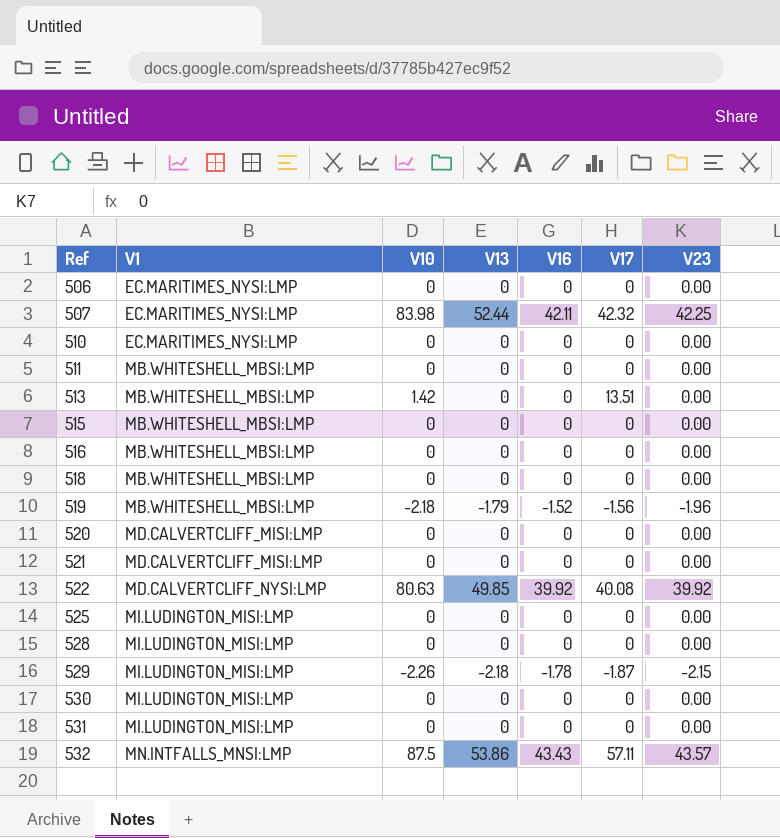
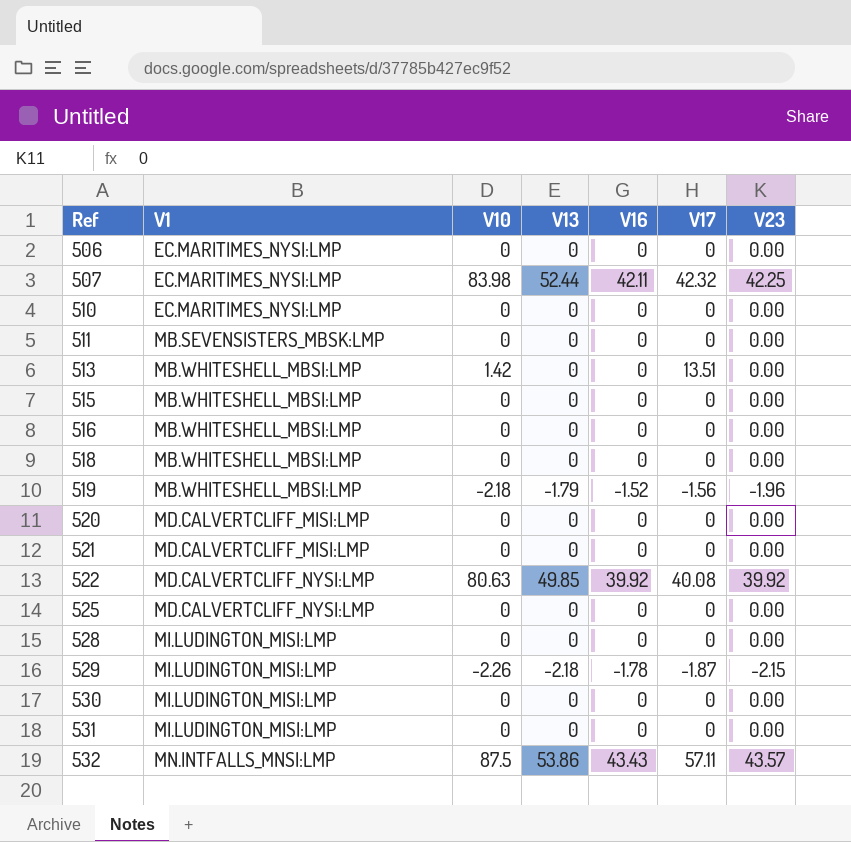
511 | V1: MB.WHITESHELL_MBSI:LMP -> MB.SEVENSISTERS_MBSK:LMP
525 | V1: MI.LUDINGTON_MISI:LMP -> MD.CALVERTCLIFF_NYSI:LMP

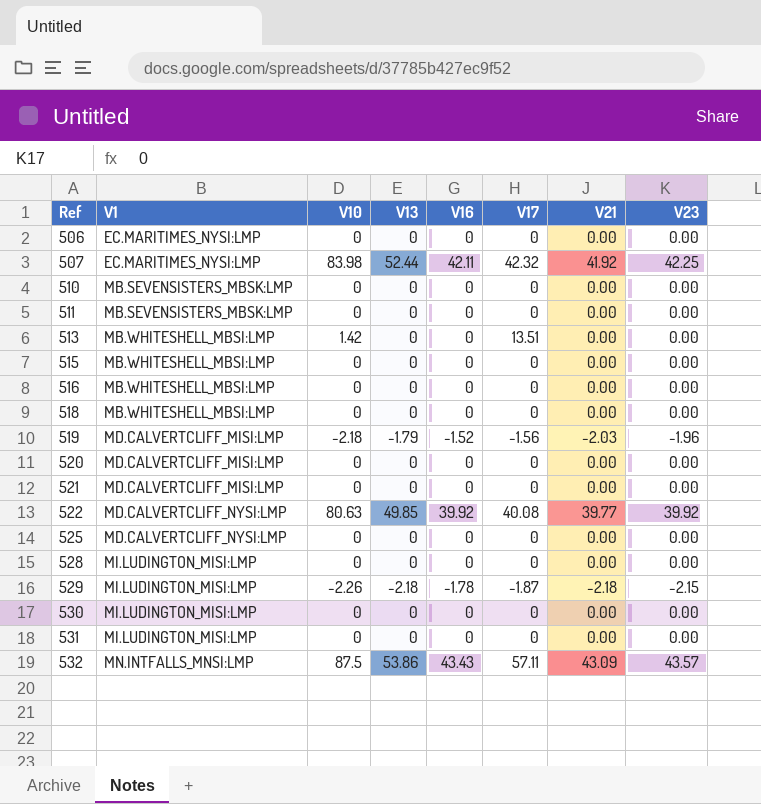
column V21 | position: none -> 7
510 | V1: EC.MARITIMES_NYSI:LMP -> MB.SEVENSISTERS_MBSK:LMP
519 | V1: MB.WHITESHELL_MBSI:LMP -> MD.CALVERTCLIFF_MISI:LMP

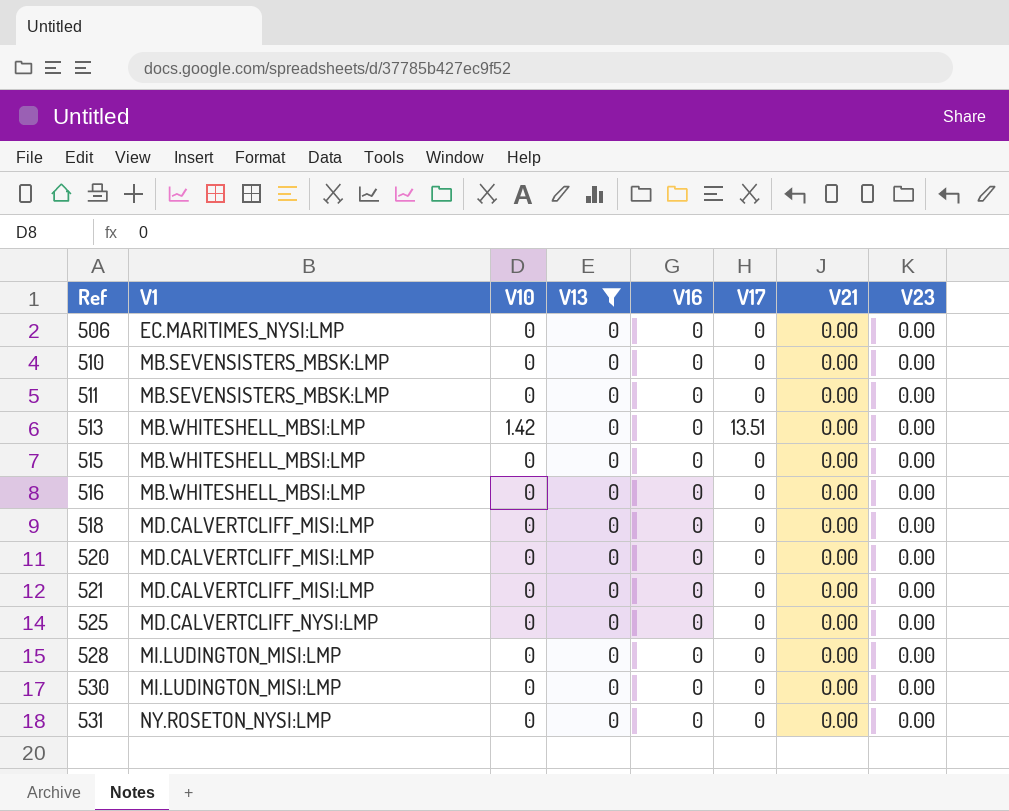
filter: none -> V13 = 0
518 | V1: MB.WHITESHELL_MBSI:LMP -> MD.CALVERTCLIFF_MISI:LMP
531 | V1: MI.LUDINGTON_MISI:LMP -> NY.ROSETON_NYSI:LMP

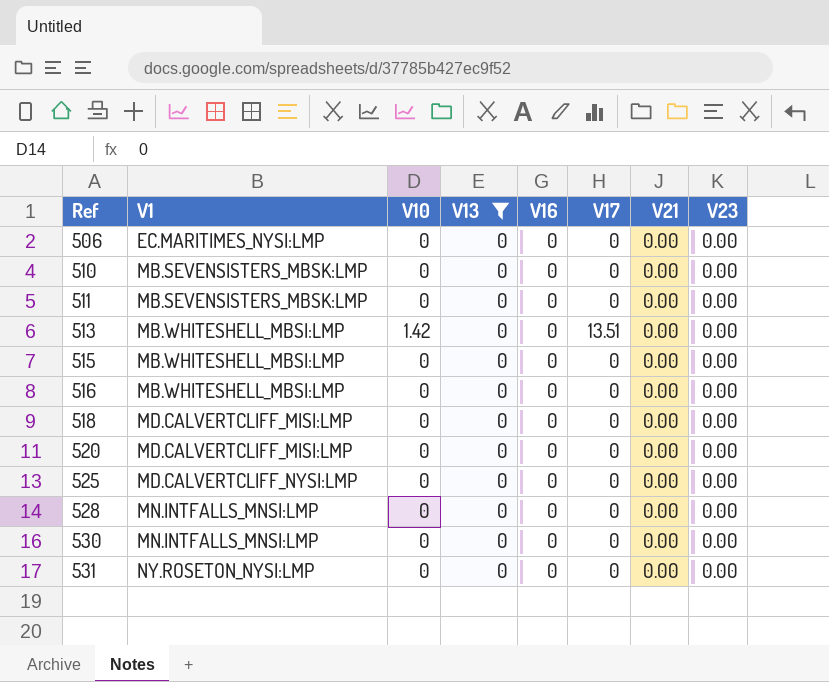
row 521: MD.CALVERTCLIFF_MISI:LMP | 0 | 0 | 0 | 0 | 0.00 | 0.00 -> none
528 | V1: MI.LUDINGTON_MISI:LMP -> MN.INTFALLS_MNSI:LMP
530 | V1: MI.LUDINGTON_MISI:LMP -> MN.INTFALLS_MNSI:LMP

